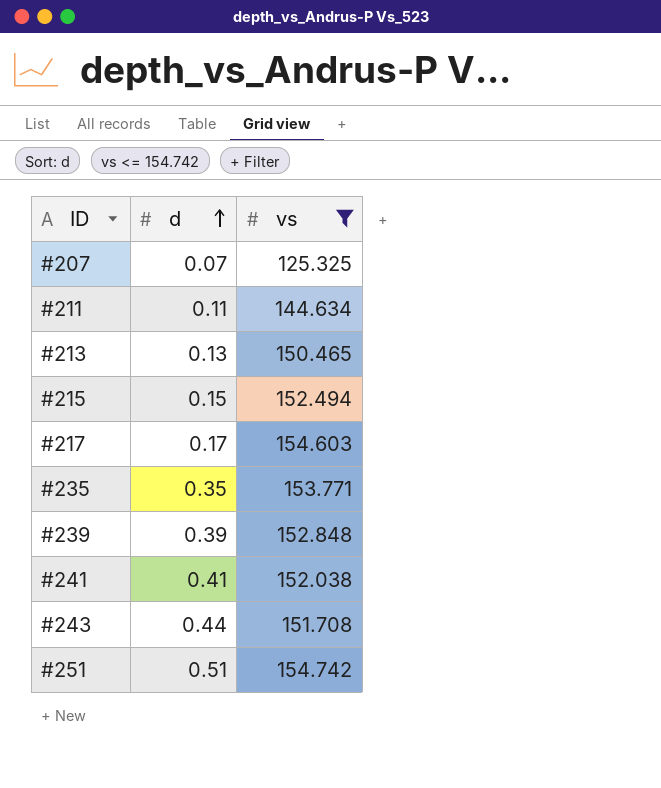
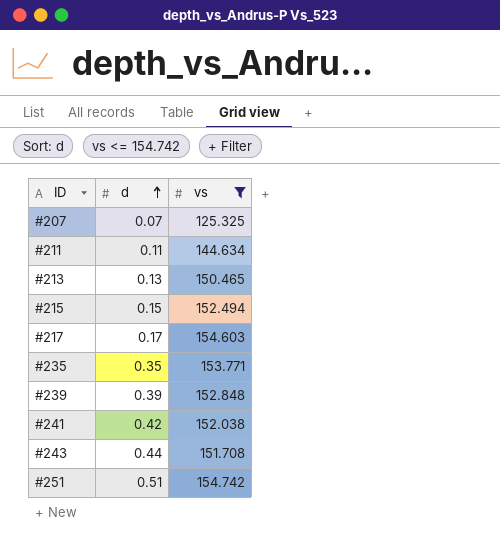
#241 | d: 0.41 -> 0.42

